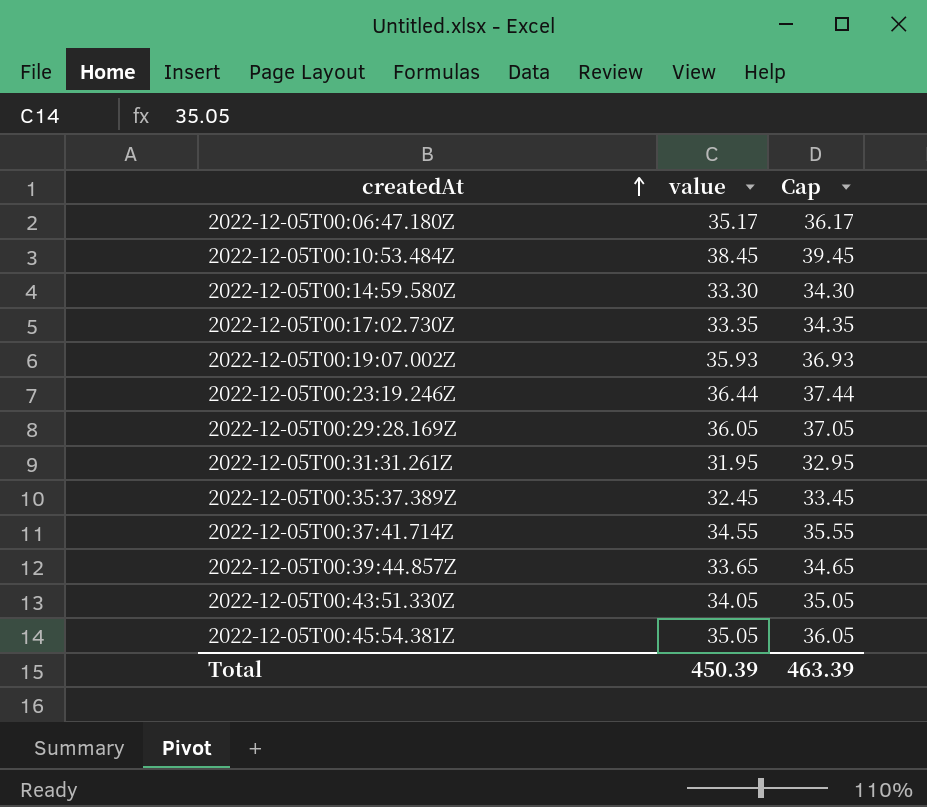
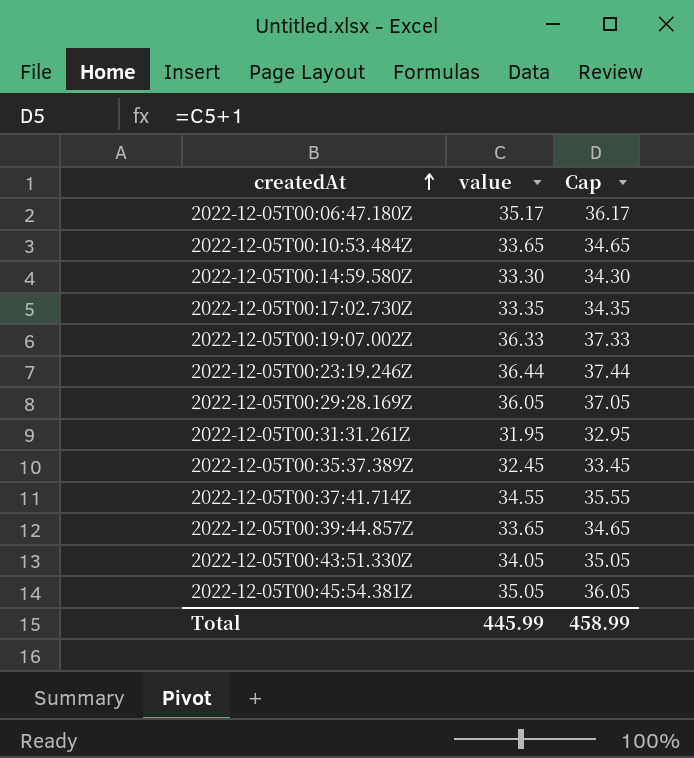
2022-12-05T00:10:53.484Z | value: 38.45 -> 33.65
2022-12-05T00:10:53.484Z | Cap: 39.45 -> 34.65
2022-12-05T00:19:07.002Z | value: 35.93 -> 36.33
2022-12-05T00:19:07.002Z | Cap: 36.93 -> 37.33
Total | value: 450.39 -> 445.99
Total | Cap: 463.39 -> 458.99

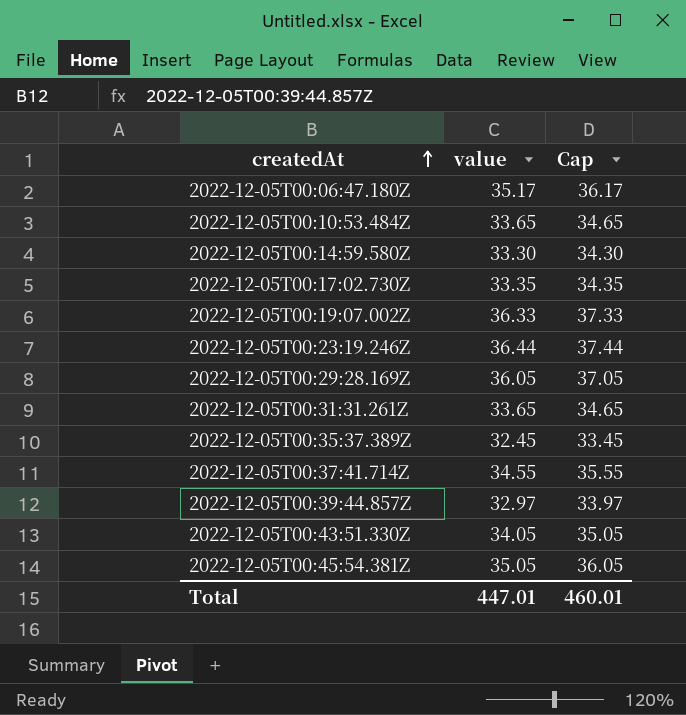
2022-12-05T00:31:31.261Z | value: 31.95 -> 33.65
2022-12-05T00:31:31.261Z | Cap: 32.95 -> 34.65
2022-12-05T00:39:44.857Z | value: 33.65 -> 32.97
2022-12-05T00:39:44.857Z | Cap: 34.65 -> 33.97
Total | value: 445.99 -> 447.01
Total | Cap: 458.99 -> 460.01

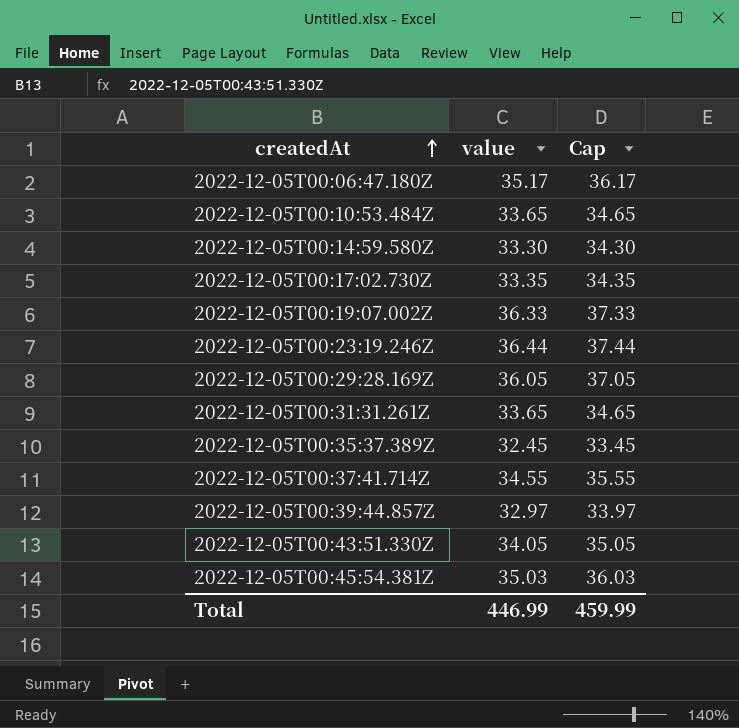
2022-12-05T00:45:54.381Z | value: 35.05 -> 35.03
2022-12-05T00:45:54.381Z | Cap: 36.05 -> 36.03
Total | value: 447.01 -> 446.99
Total | Cap: 460.01 -> 459.99

